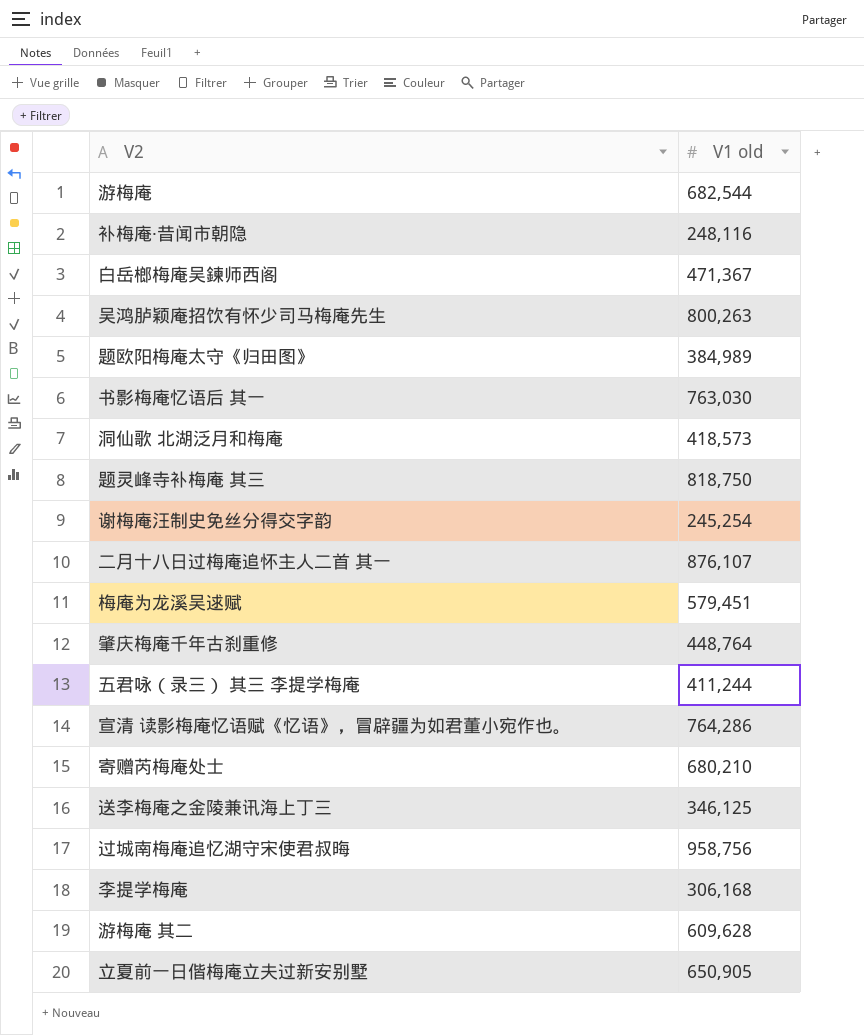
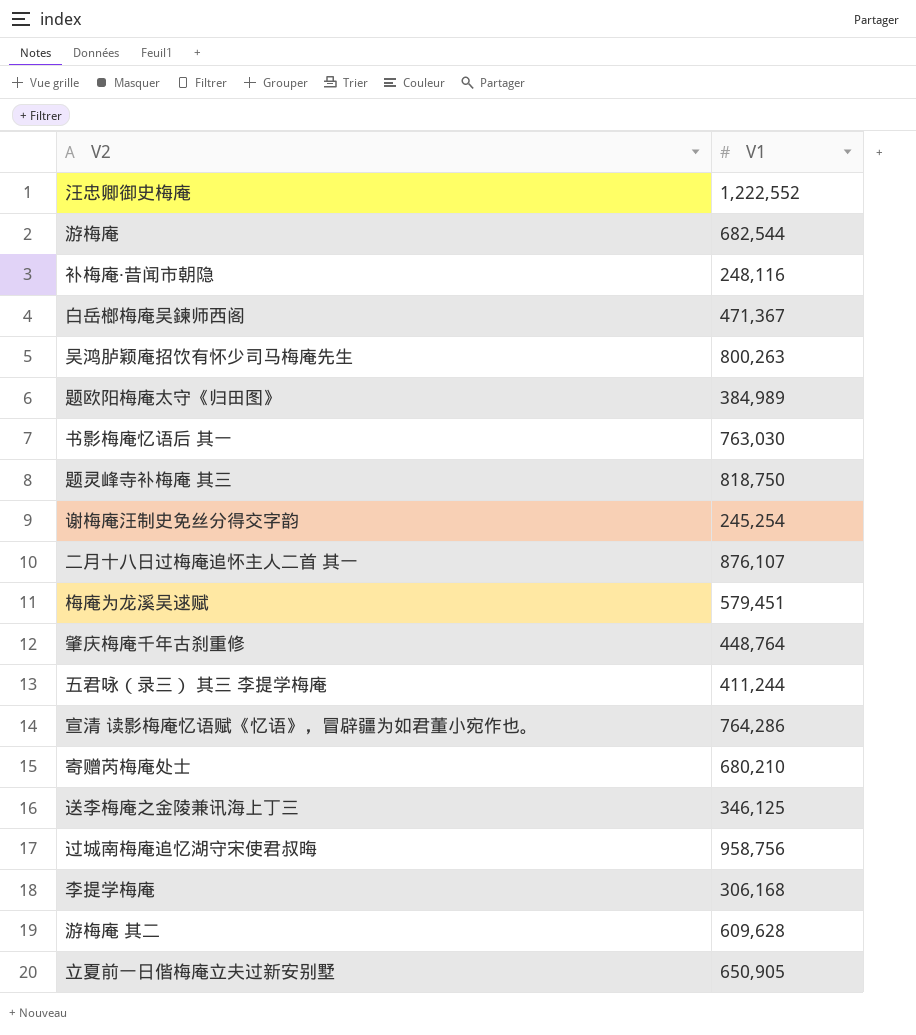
column name: V1 old -> V1
row 洞仙歌 北湖泛月和梅庵: 418,573 -> none
row 汪忠卿御史梅庵: none -> 1,222,552

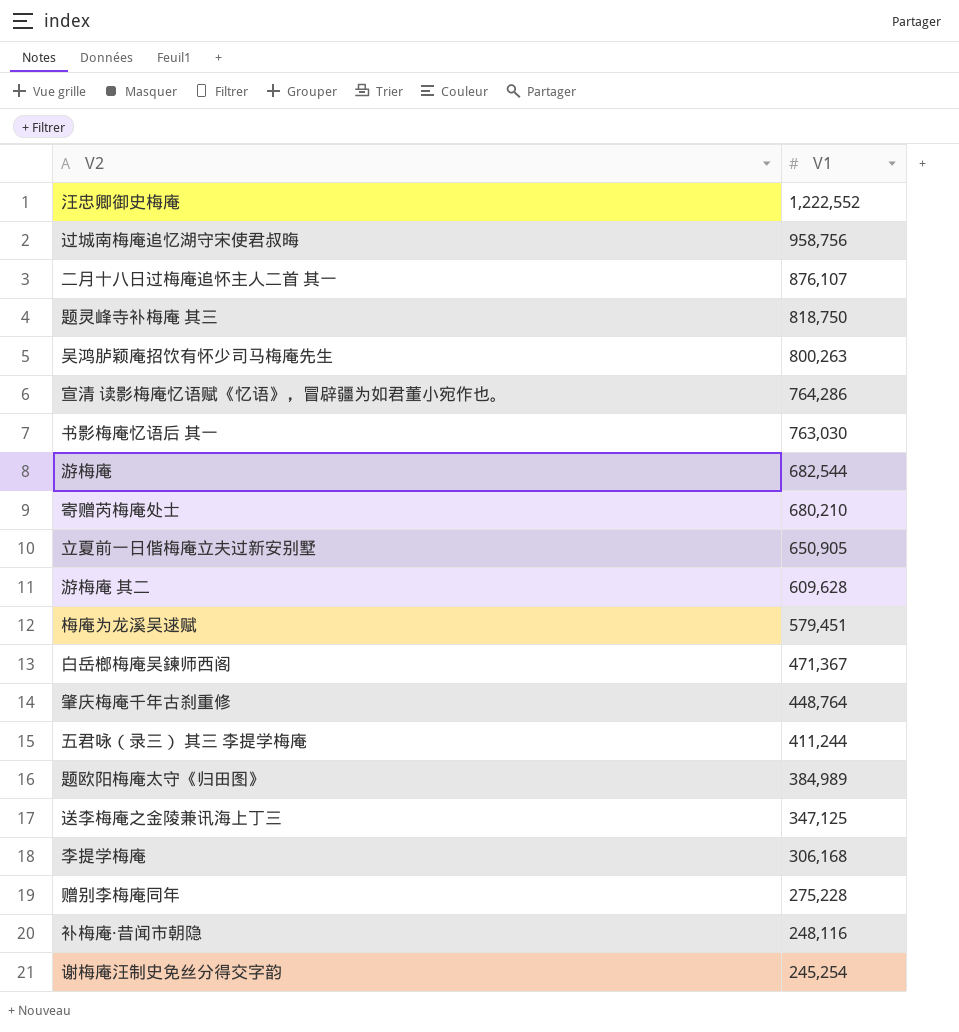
row order: none -> V1 descending
送李梅庵之金陵兼讯海上丁三 | V1: 346,125 -> 347,125
row 赠别李梅庵同年: none -> 275,228

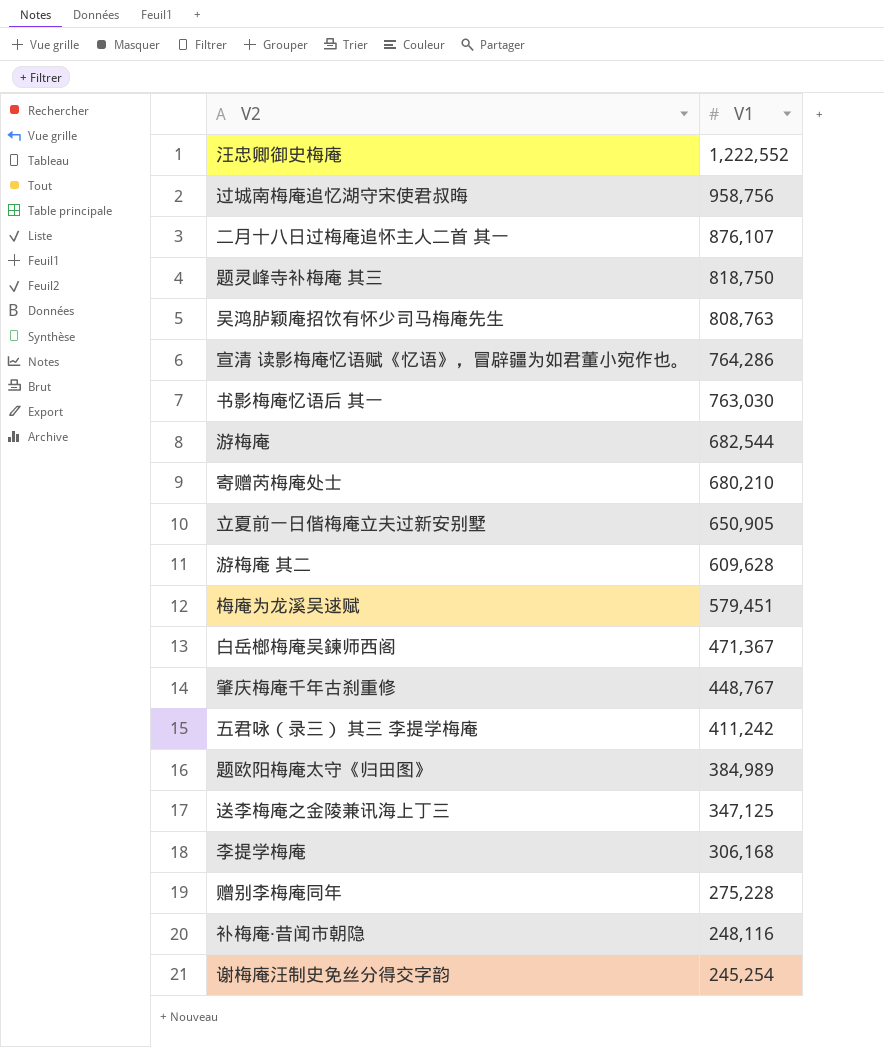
吴鸿胪颖庵招饮有怀少司马梅庵先生 | V1: 800,263 -> 808,763
肇庆梅庵千年古刹重修 | V1: 448,764 -> 448,767
五君咏（录三） 其三 李提学梅庵 | V1: 411,244 -> 411,242

